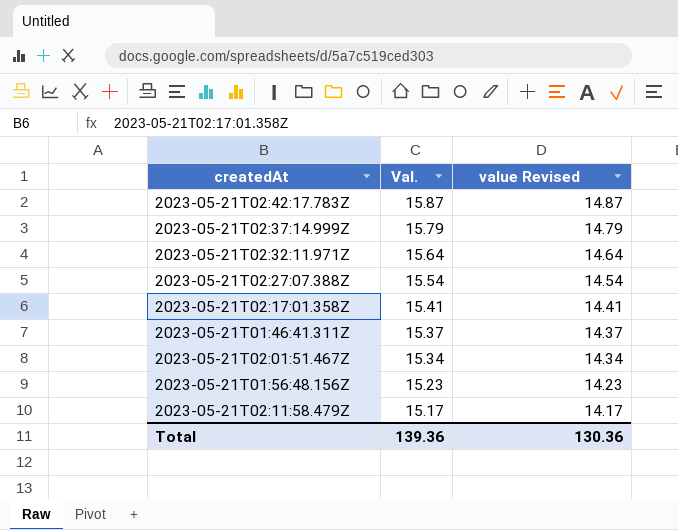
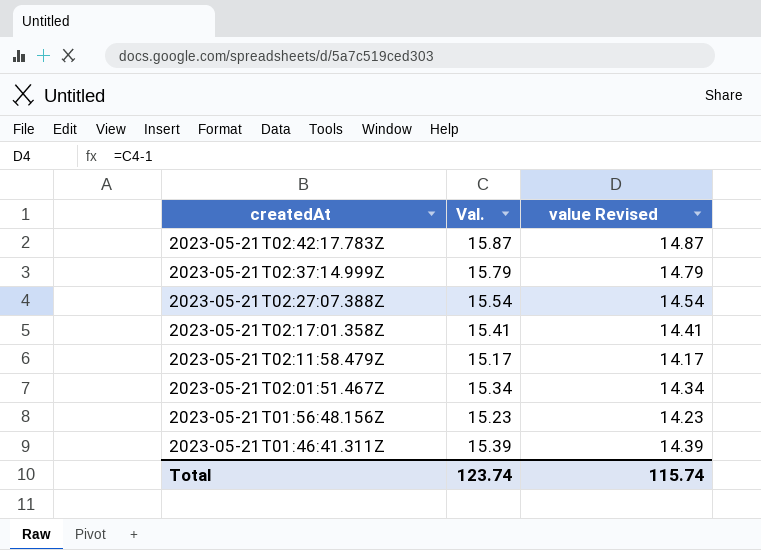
row order: Val. descending -> createdAt descending
row 2023-05-21T02:32:11.971Z: 15.64 | 14.64 -> none
2023-05-21T01:46:41.311Z | Val.: 15.37 -> 15.39
2023-05-21T01:46:41.311Z | value Revised: 14.37 -> 14.39
Total | Val.: 139.36 -> 123.74
Total | value Revised: 130.36 -> 115.74

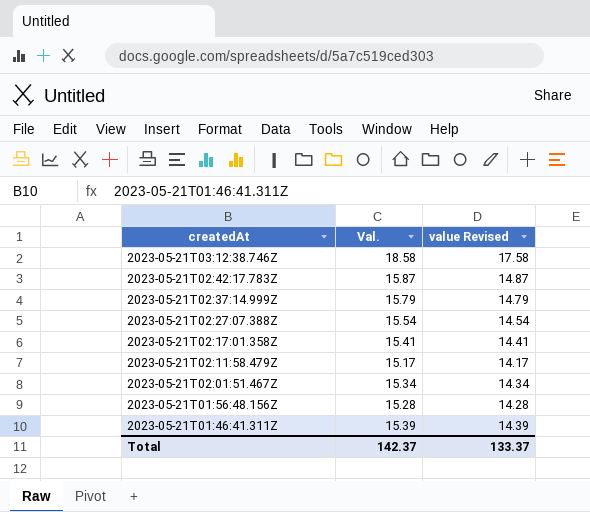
row 2023-05-21T03:12:38.746Z: none -> 18.58 | 17.58
2023-05-21T01:56:48.156Z | Val.: 15.23 -> 15.28
2023-05-21T01:56:48.156Z | value Revised: 14.23 -> 14.28
Total | Val.: 123.74 -> 142.37
Total | value Revised: 115.74 -> 133.37

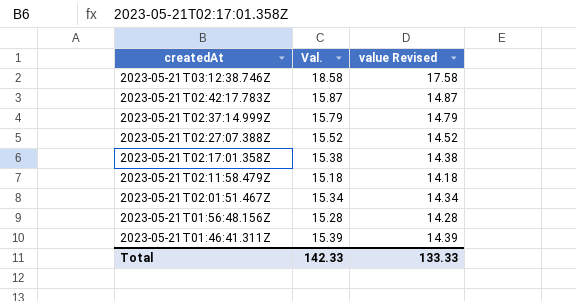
2023-05-21T02:27:07.388Z | Val.: 15.54 -> 15.52
2023-05-21T02:27:07.388Z | value Revised: 14.54 -> 14.52
2023-05-21T02:17:01.358Z | Val.: 15.41 -> 15.38
2023-05-21T02:17:01.358Z | value Revised: 14.41 -> 14.38
2023-05-21T02:11:58.479Z | Val.: 15.17 -> 15.18
2023-05-21T02:11:58.479Z | value Revised: 14.17 -> 14.18
Total | Val.: 142.37 -> 142.33
Total | value Revised: 133.37 -> 133.33

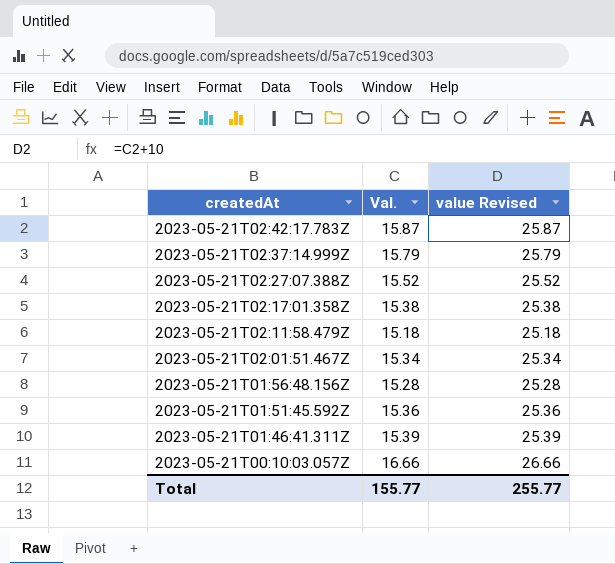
column value Revised | formula: [Val.] - 1 -> [Val.] + 10
row 2023-05-21T03:12:38.746Z: 18.58 | 17.58 -> none
row 2023-05-21T01:51:45.592Z: none -> 15.36 | 25.36
row 2023-05-21T00:10:03.057Z: none -> 16.66 | 26.66
Total | Val.: 142.33 -> 155.77
Total | value Revised: 133.33 -> 255.77

